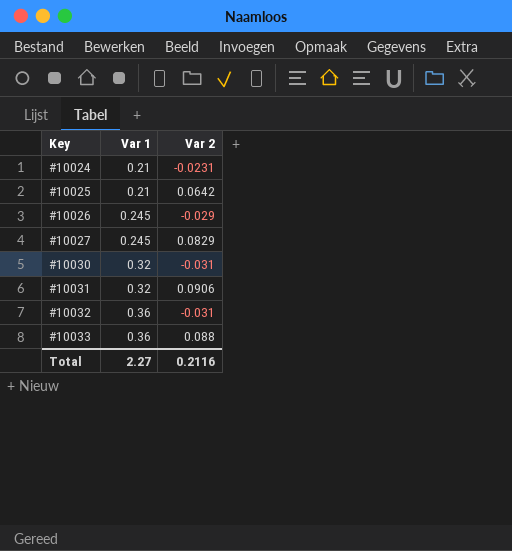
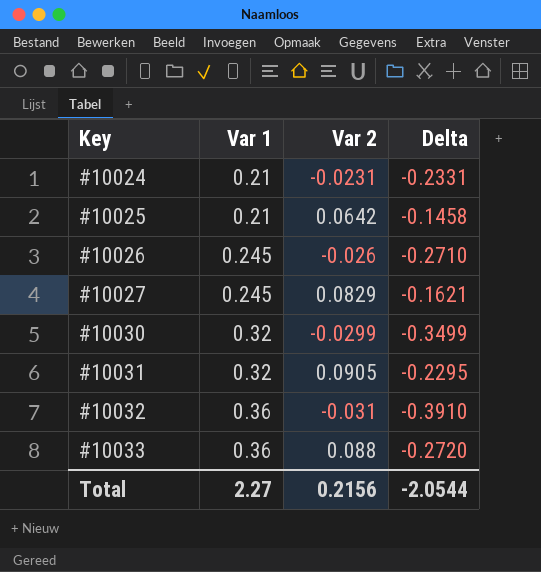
column Delta | formula: none -> [Var 2] - [Var 1]
#10026 | Var 2: -0.029 -> -0.026
#10030 | Var 2: -0.031 -> -0.0299
#10031 | Var 2: 0.0906 -> 0.0905
Total | Var 2: 0.2116 -> 0.2156

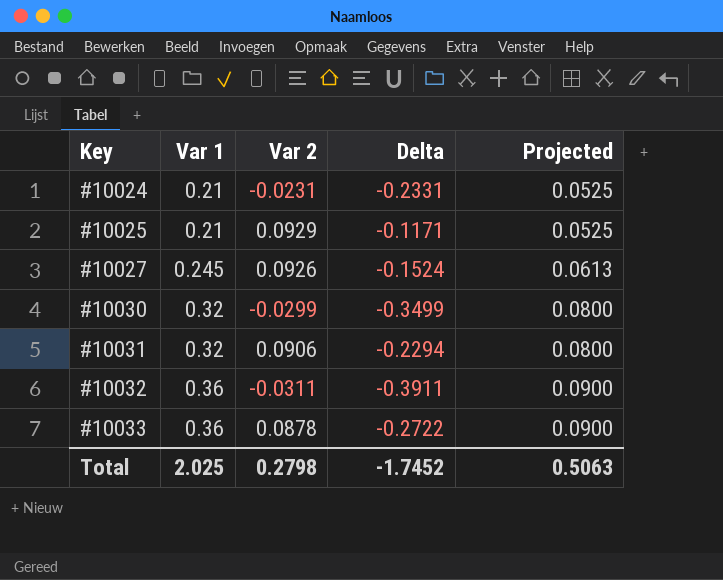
column Projected | formula: none -> [Var 1] * 0.25
row #10026: 0.245 | -0.026 | -0.2710 -> none
#10025 | Var 2: 0.0642 -> 0.0929
#10025 | Delta: -0.1458 -> -0.1171
#10027 | Var 2: 0.0829 -> 0.0926
#10027 | Delta: -0.1621 -> -0.1524
#10031 | Var 2: 0.0905 -> 0.0906
#10031 | Delta: -0.2295 -> -0.2294
#10032 | Var 2: -0.031 -> -0.0311
#10032 | Delta: -0.3910 -> -0.3911
#10033 | Var 2: 0.088 -> 0.0878
#10033 | Delta: -0.2720 -> -0.2722
Total | Var 1: 2.27 -> 2.025
Total | Var 2: 0.2156 -> 0.2798
Total | Delta: -2.0544 -> -1.7452

